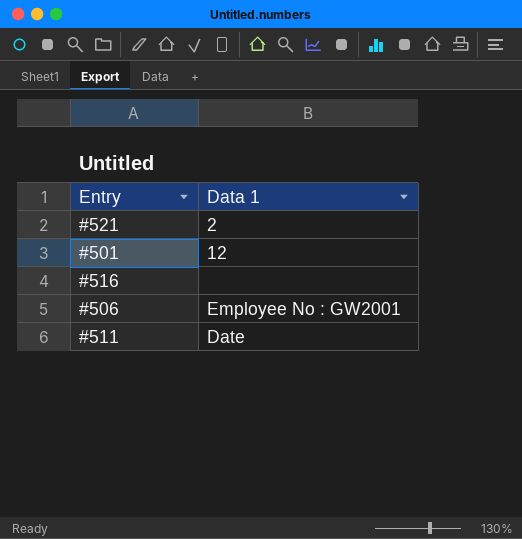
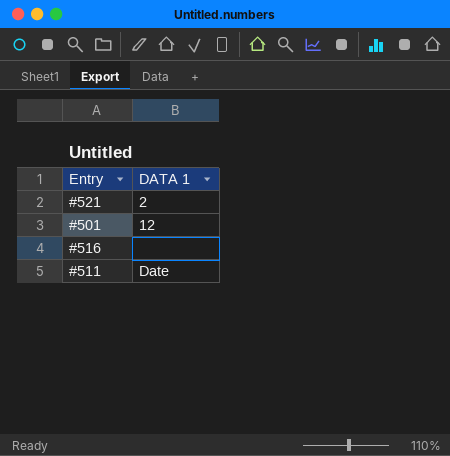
column name: Data 1 -> DATA 1
row #506: Employee No : GW2001 -> none

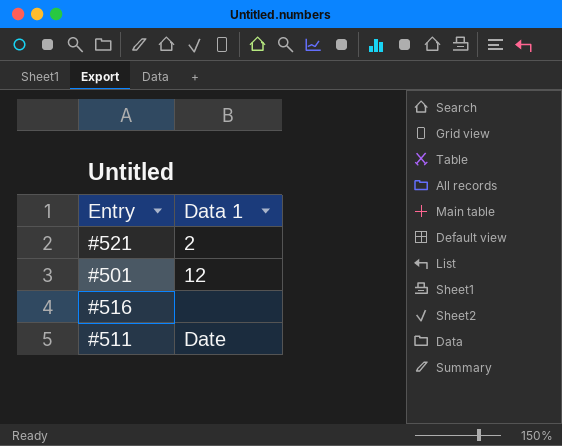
column name: DATA 1 -> Data 1

